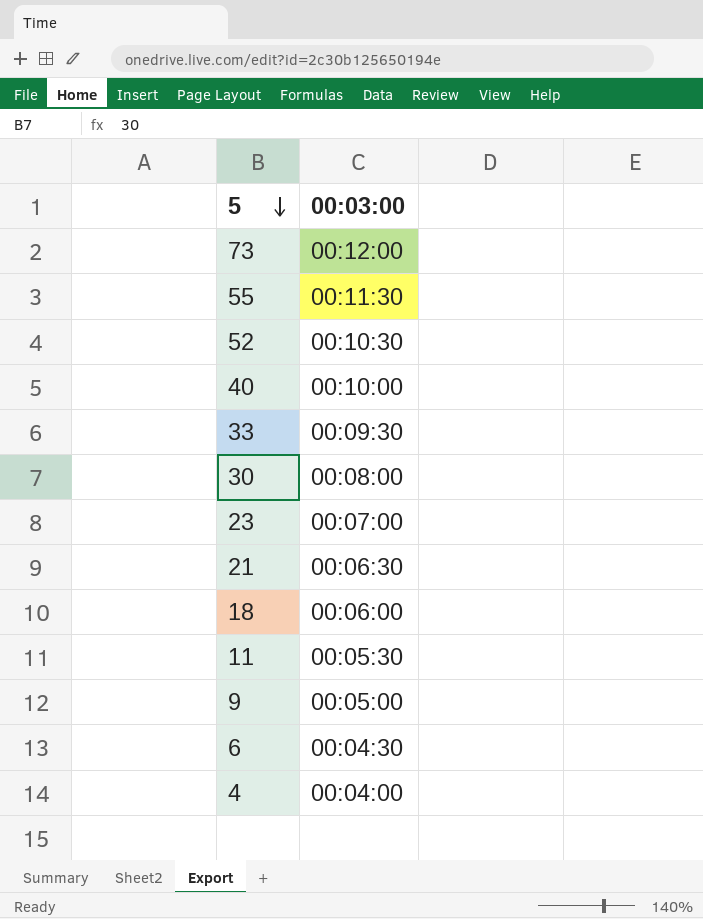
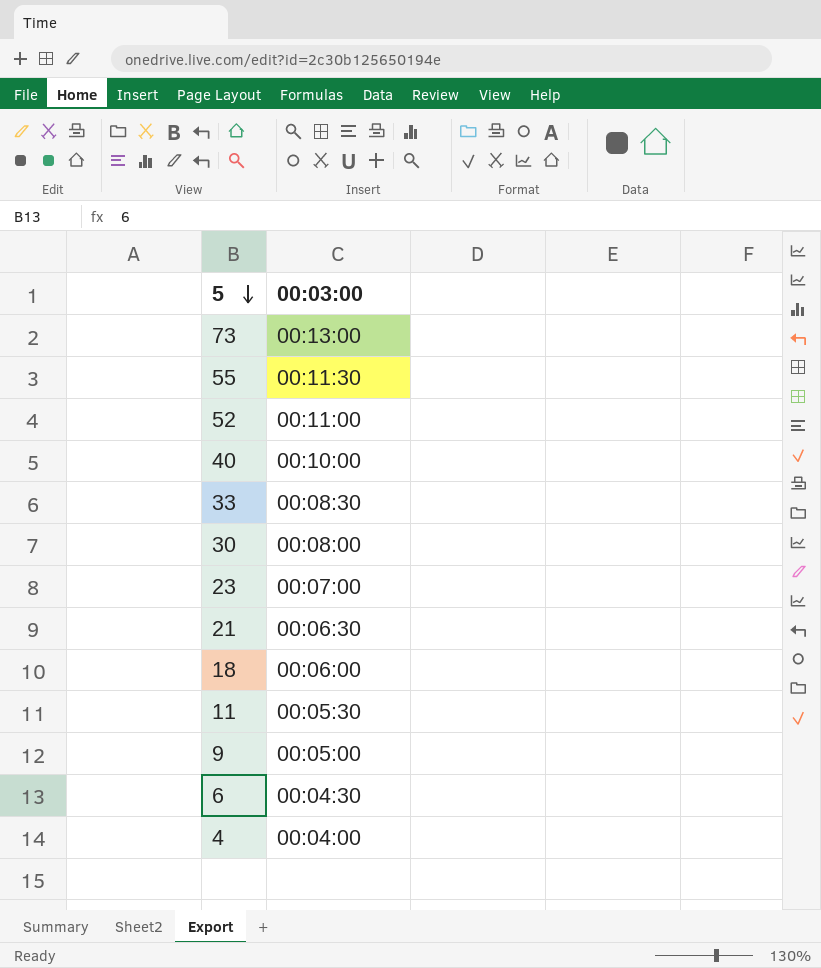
73 | 00:03:00: 00:12:00 -> 00:13:00
52 | 00:03:00: 00:10:30 -> 00:11:00
33 | 00:03:00: 00:09:30 -> 00:08:30

